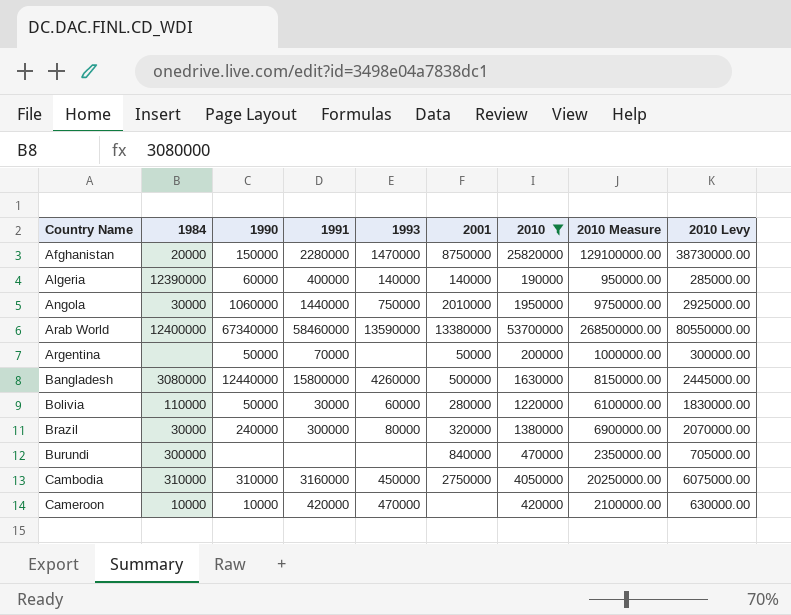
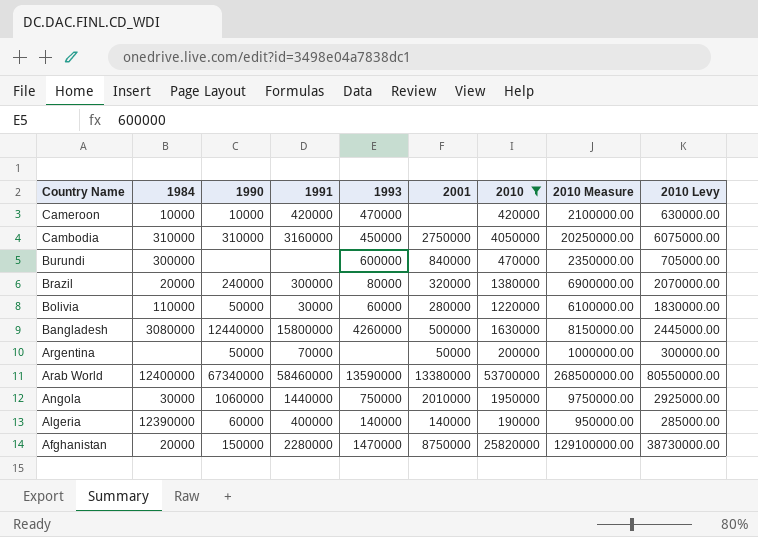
row order: Country Name ascending -> Country Name descending
Burundi | 1993: none -> 600000
Brazil | 1984: 30000 -> 20000

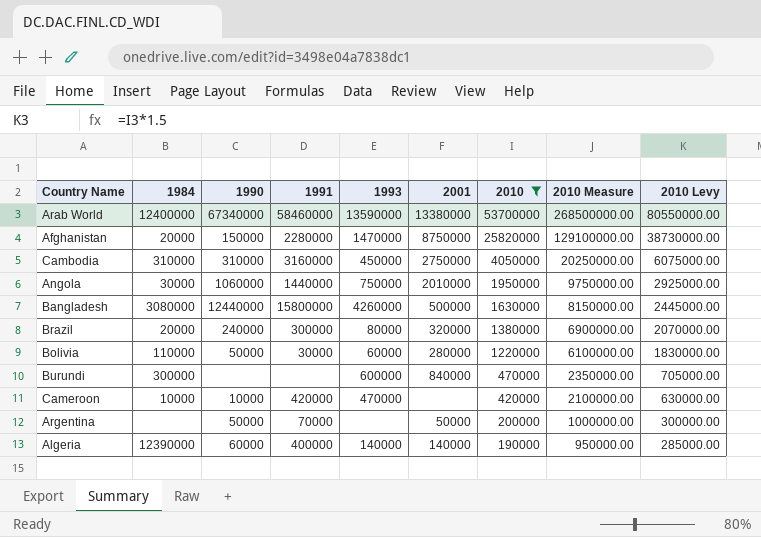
row order: Country Name descending -> 2010 descending

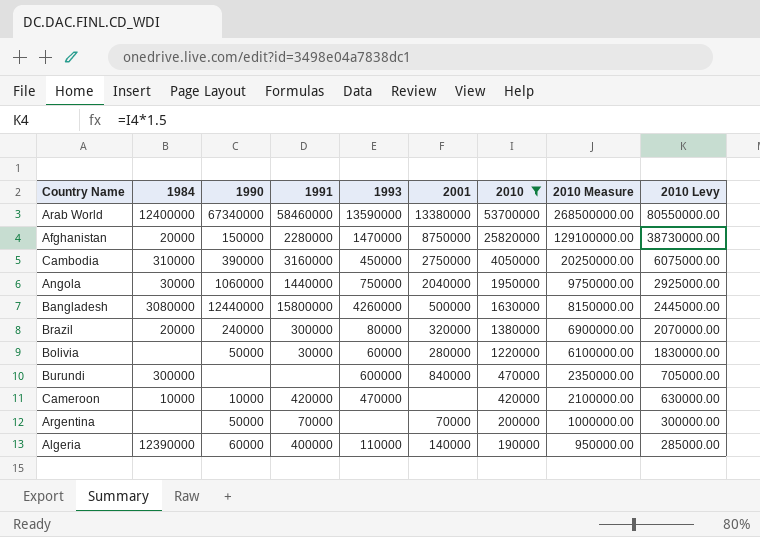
Cambodia | 1990: 310000 -> 390000
Angola | 2001: 2010000 -> 2040000
Bolivia | 1984: 110000 -> none
Argentina | 2001: 50000 -> 70000
Algeria | 1993: 140000 -> 110000

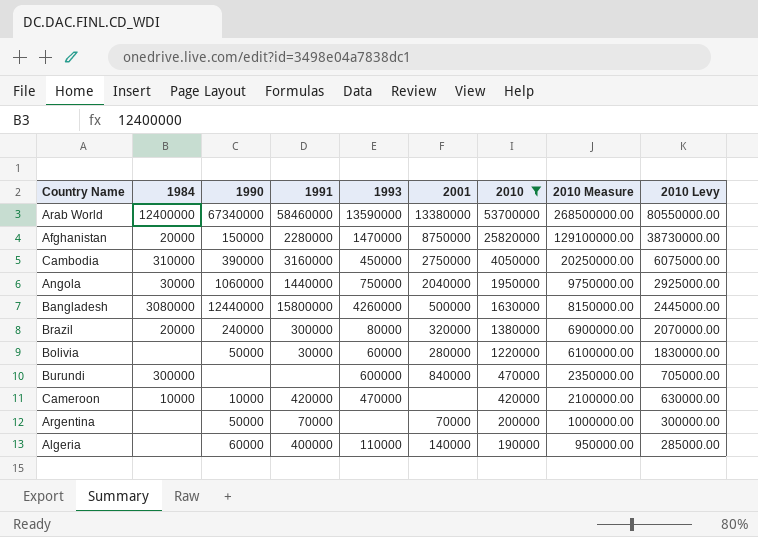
Algeria | 1984: 12390000 -> none

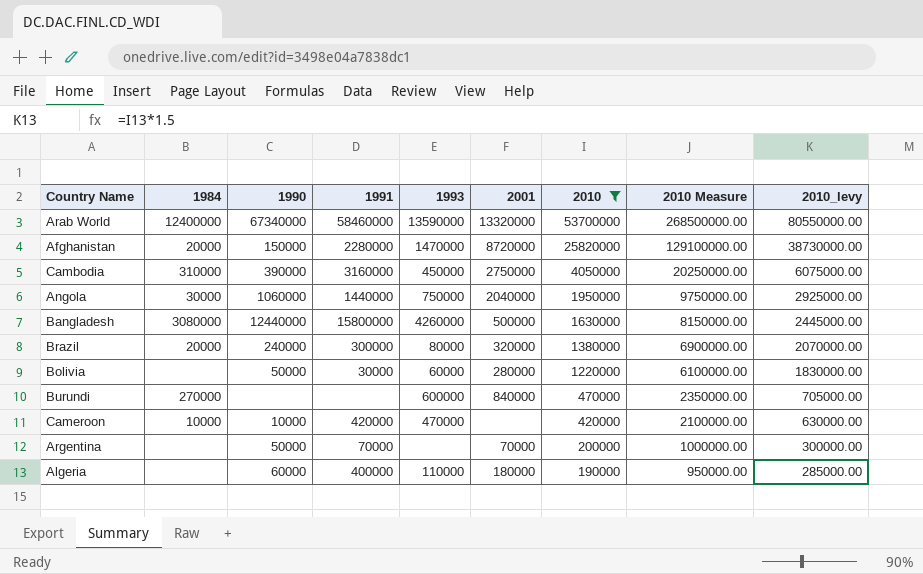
column name: 2010 Levy -> 2010_levy
Arab World | 2001: 13380000 -> 13320000
Afghanistan | 2001: 8750000 -> 8720000
Burundi | 1984: 300000 -> 270000
Algeria | 2001: 140000 -> 180000

